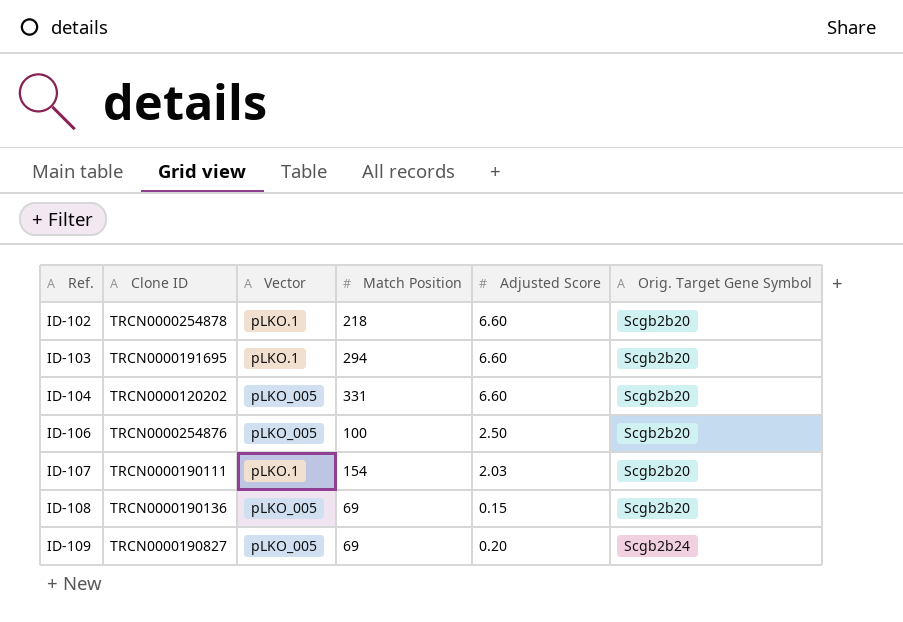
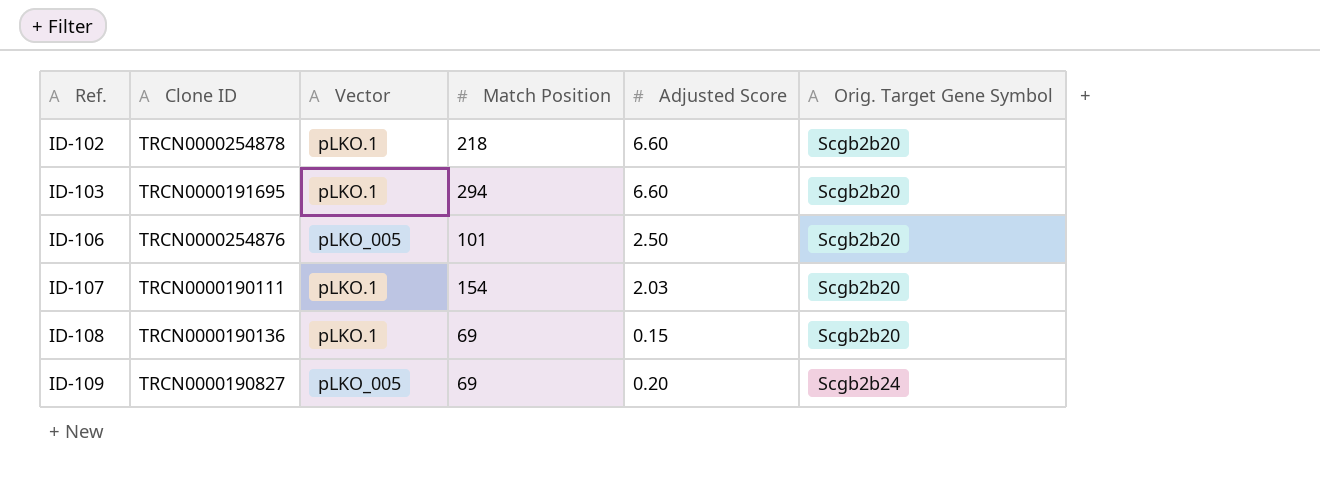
row ID-104: TRCN0000120202 | pLKO_005 | 331 | 6.60 | Scgb2b20 -> none
ID-106 | Match Position: 100 -> 101
ID-108 | Vector: pLKO_005 -> pLKO.1

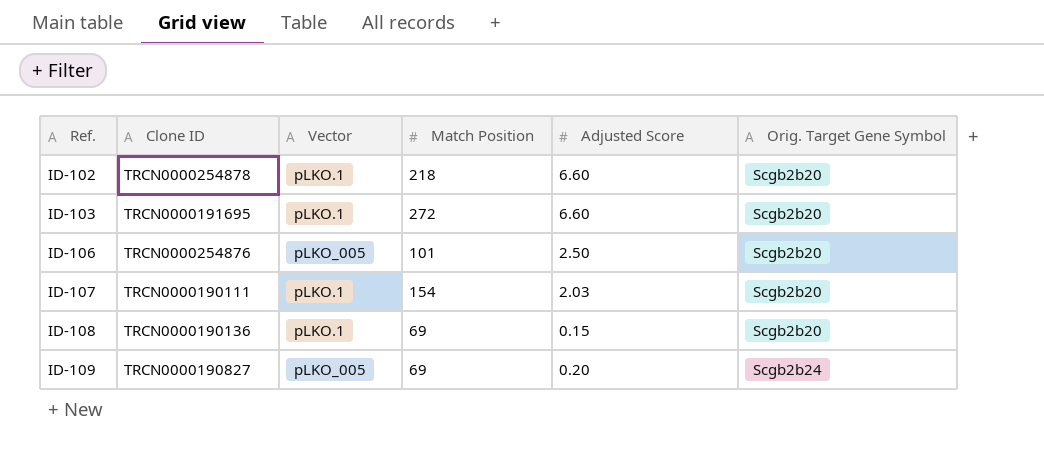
ID-103 | Match Position: 294 -> 272

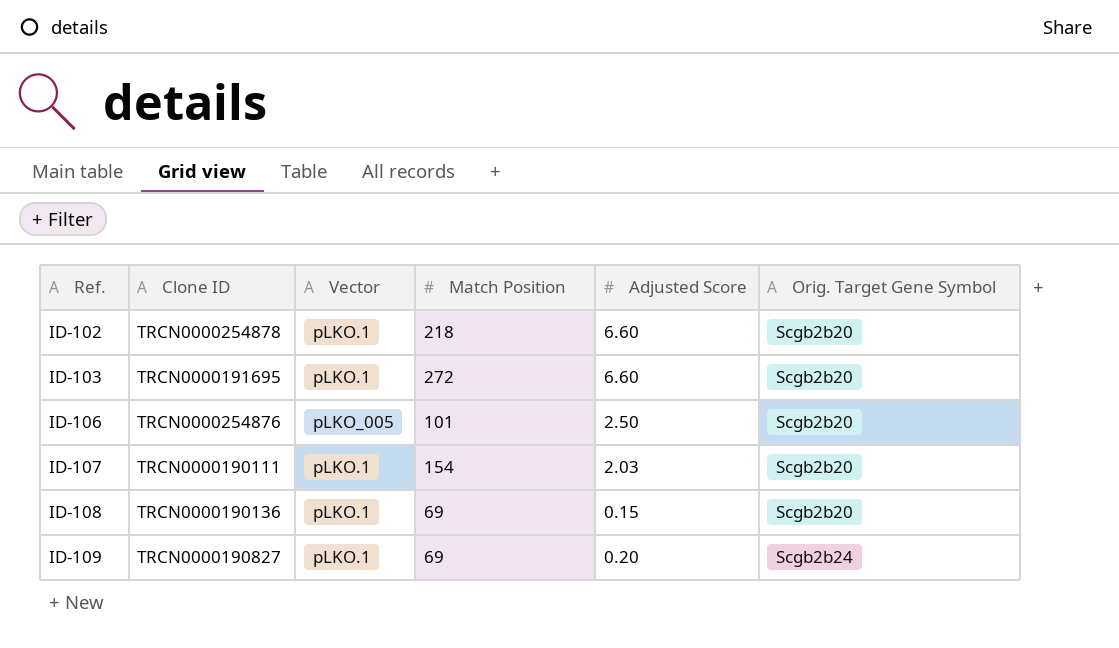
ID-109 | Vector: pLKO_005 -> pLKO.1

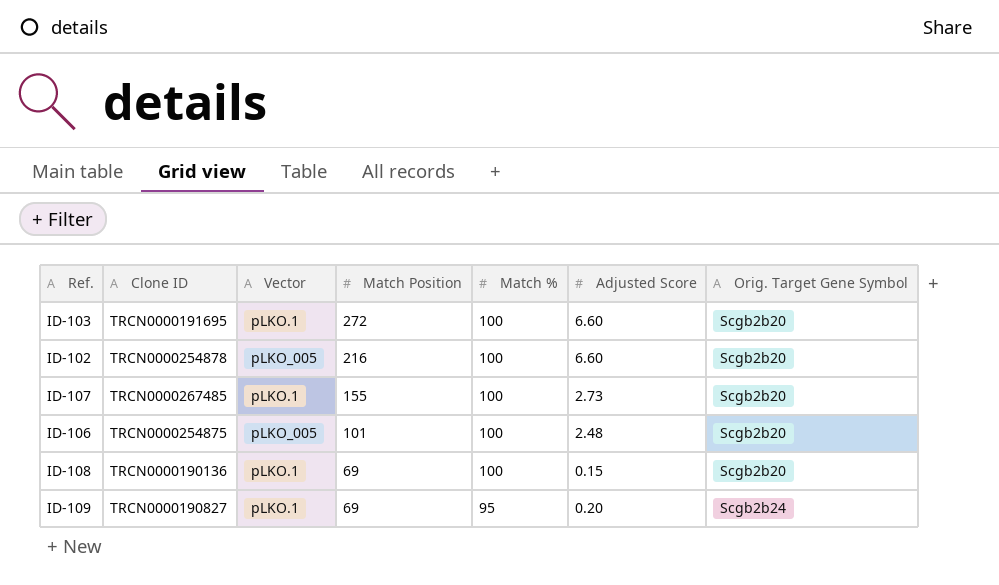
row order: Ref. ascending -> Match Position descending
column Match % | position: none -> 5
ID-102 | Vector: pLKO.1 -> pLKO_005
ID-102 | Match Position: 218 -> 216
ID-107 | Clone ID: TRCN0000190111 -> TRCN0000267485
ID-107 | Match Position: 154 -> 155
ID-107 | Adjusted Score: 2.03 -> 2.73
ID-106 | Clone ID: TRCN0000254876 -> TRCN0000254875
ID-106 | Adjusted Score: 2.50 -> 2.48

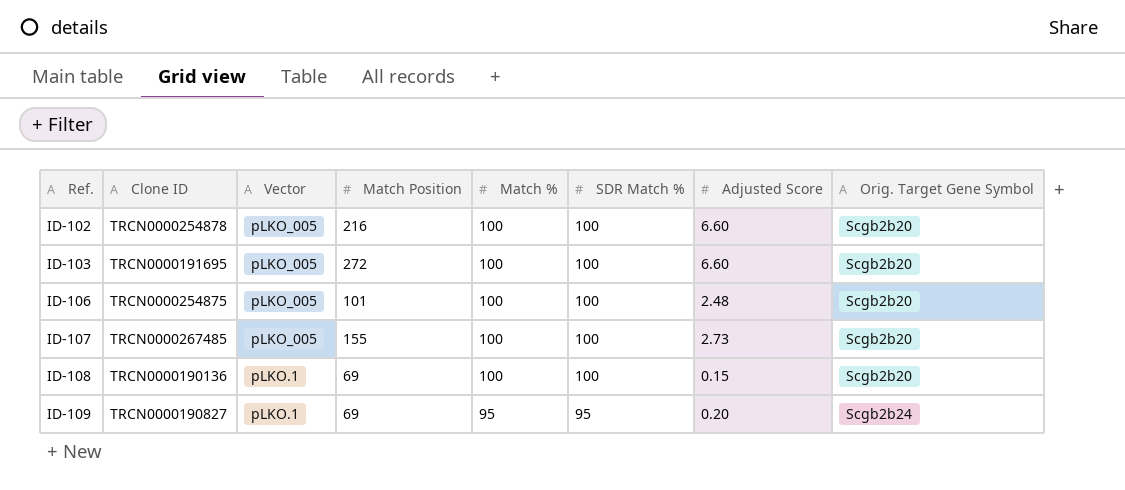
row order: Match Position descending -> Ref. ascending
column SDR Match % | position: none -> 6
ID-103 | Vector: pLKO.1 -> pLKO_005
ID-107 | Vector: pLKO.1 -> pLKO_005

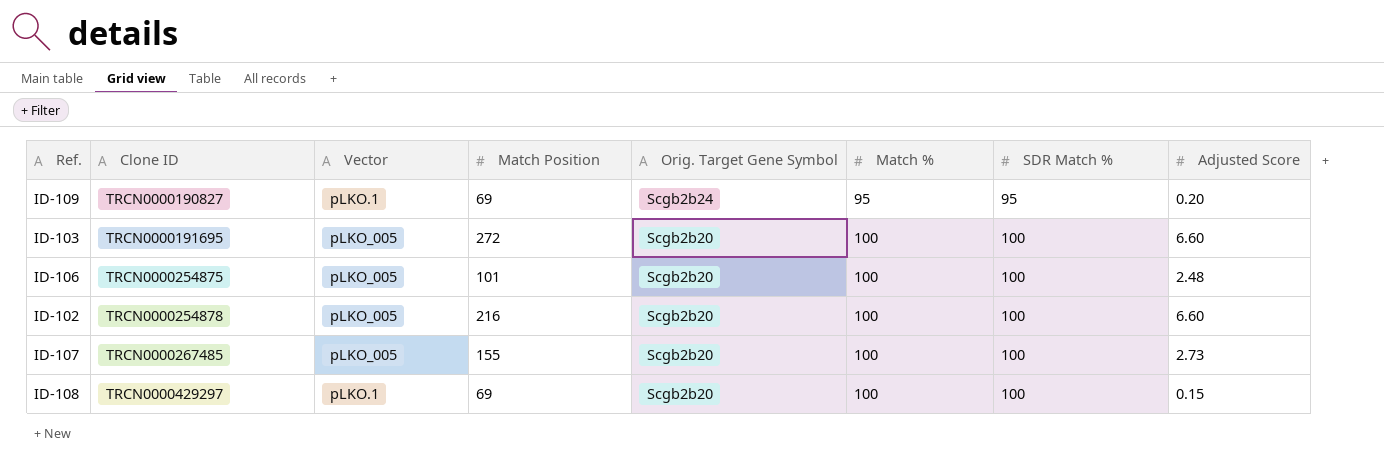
row order: Ref. ascending -> Clone ID ascending
column Orig. Target Gene Symbol | position: 8 -> 5
ID-108 | Clone ID: TRCN0000190136 -> TRCN0000429297

